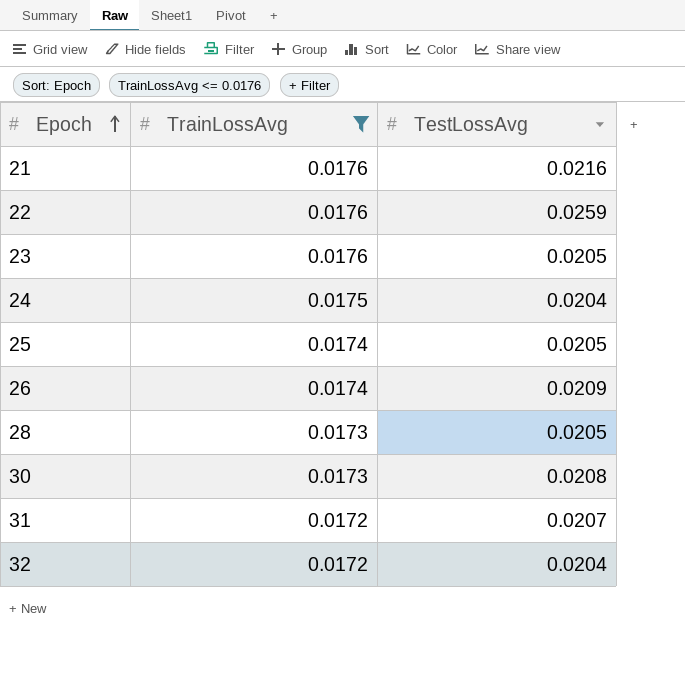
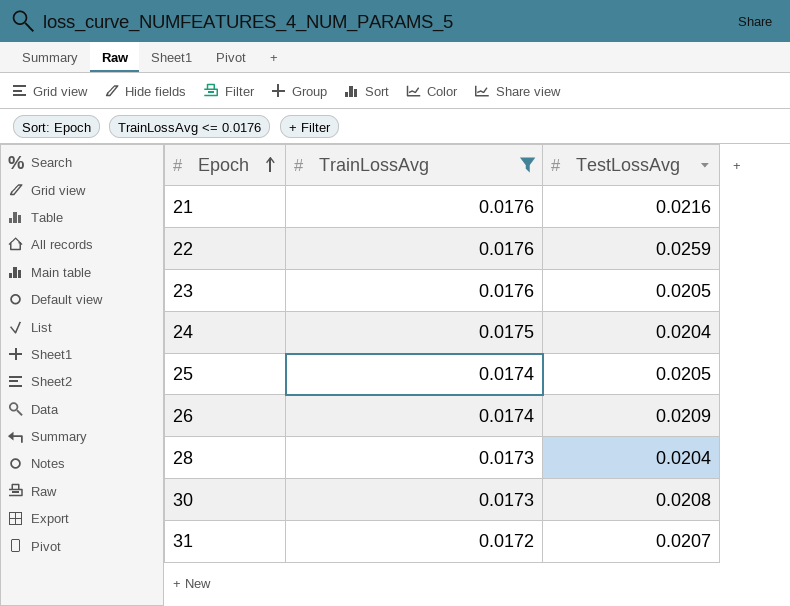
row 32: 0.0172 | 0.0204 -> none
28 | TestLossAvg: 0.0205 -> 0.0204

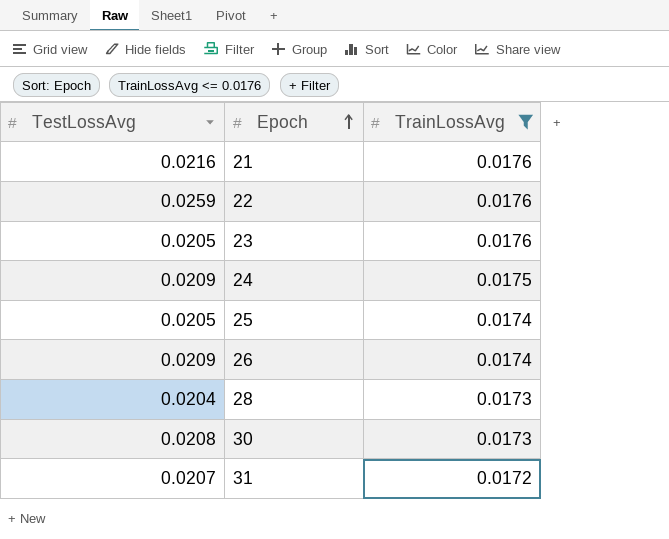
column TestLossAvg | position: 3 -> 1
24 | TestLossAvg: 0.0204 -> 0.0209

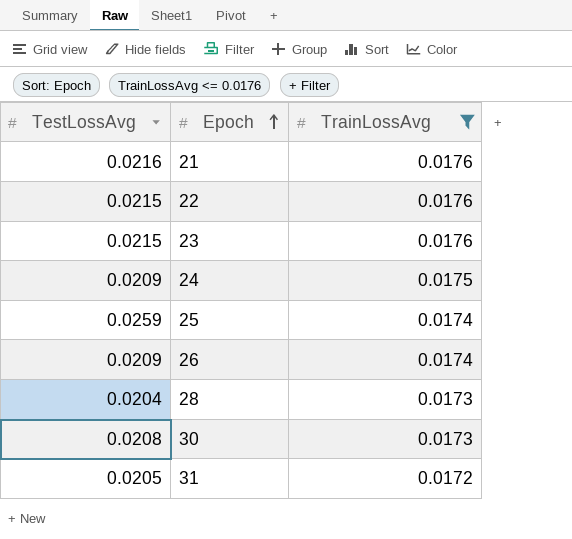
22 | TestLossAvg: 0.0259 -> 0.0215
23 | TestLossAvg: 0.0205 -> 0.0215
25 | TestLossAvg: 0.0205 -> 0.0259
31 | TestLossAvg: 0.0207 -> 0.0205

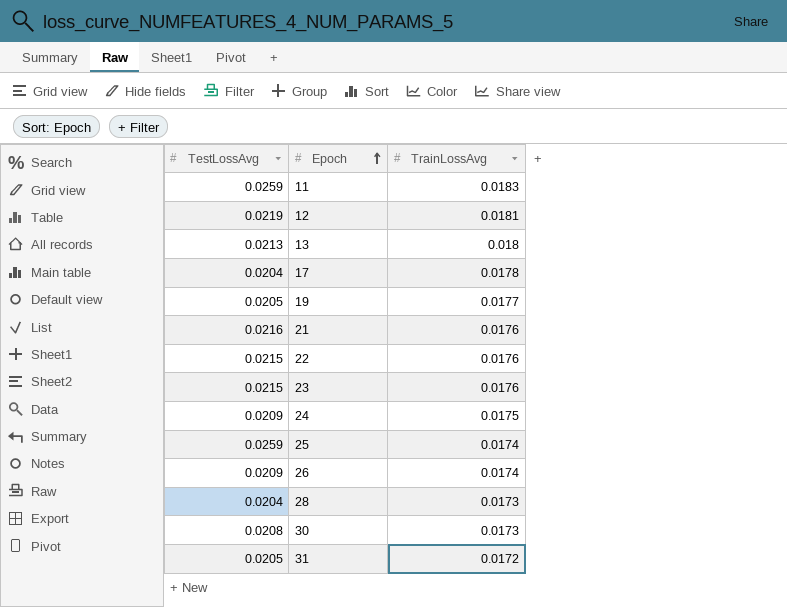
filter: TrainLossAvg <= 0.0176 -> none

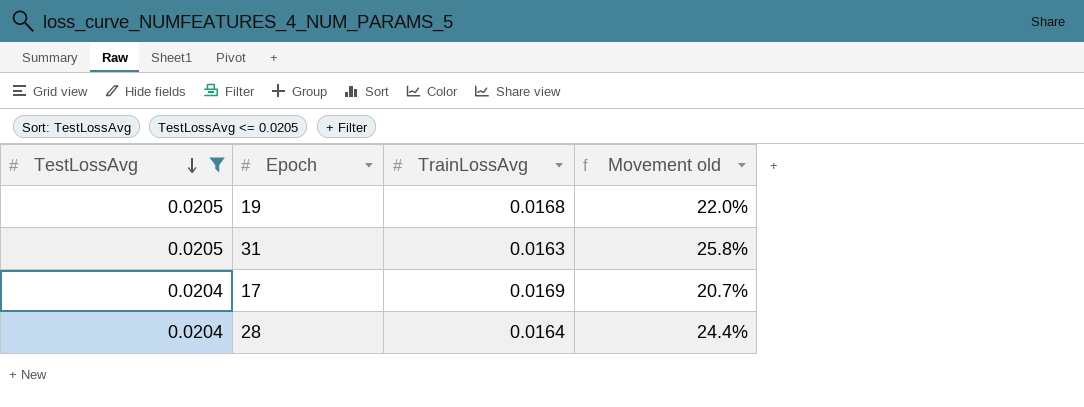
filter: none -> TestLossAvg <= 0.0205
row order: Epoch ascending -> TestLossAvg descending
column Movement old | formula: none -> ([TestLossAvg] - [TrainLossAvg]) / [TrainLossAvg]
19 | TrainLossAvg: 0.0177 -> 0.0168
31 | TrainLossAvg: 0.0172 -> 0.0163
17 | TrainLossAvg: 0.0178 -> 0.0169
28 | TrainLossAvg: 0.0173 -> 0.0164

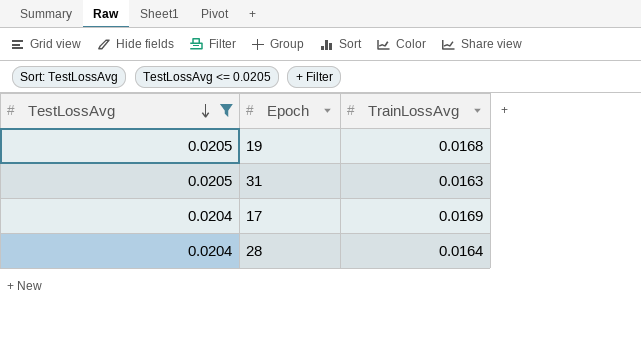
column Movement old | formula: ([TestLossAvg] - [TrainLossAvg]) / [TrainLossAvg] -> none

